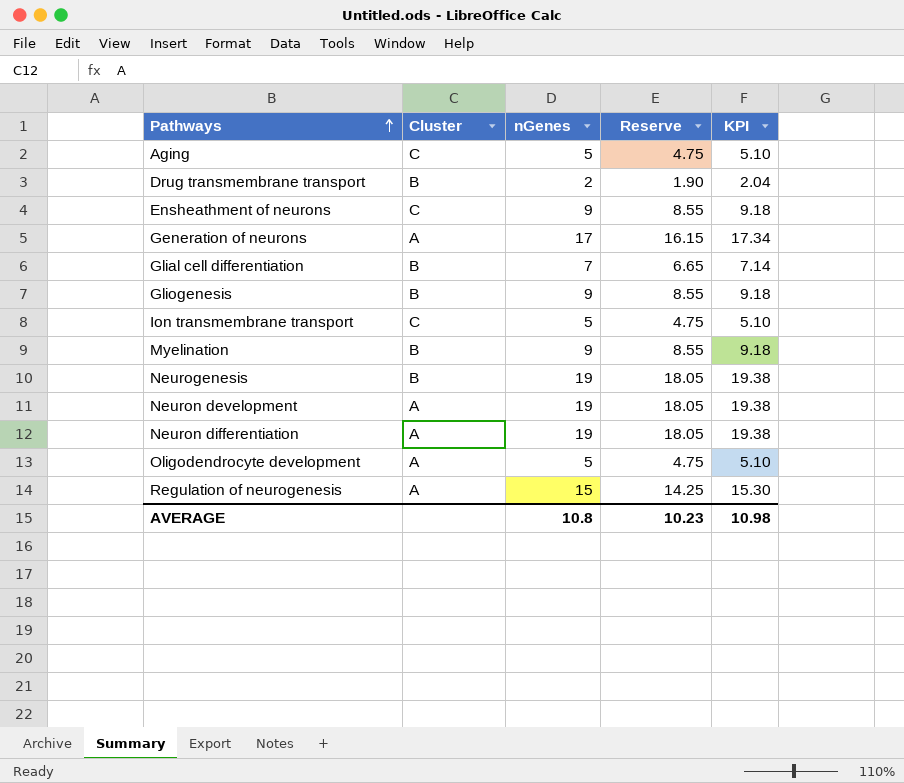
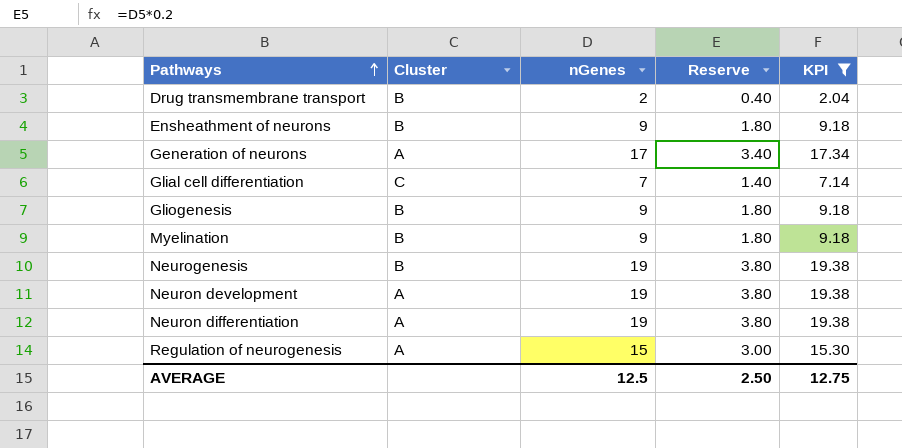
filter: none -> KPI != 5.10
column Reserve | formula: [nGenes] * 0.95 -> [nGenes] * 0.2
Ensheathment of neurons | Cluster: C -> B
Glial cell differentiation | Cluster: B -> C
AVERAGE | nGenes: 10.8 -> 12.5
AVERAGE | Reserve: 10.23 -> 2.50
AVERAGE | KPI: 10.98 -> 12.75

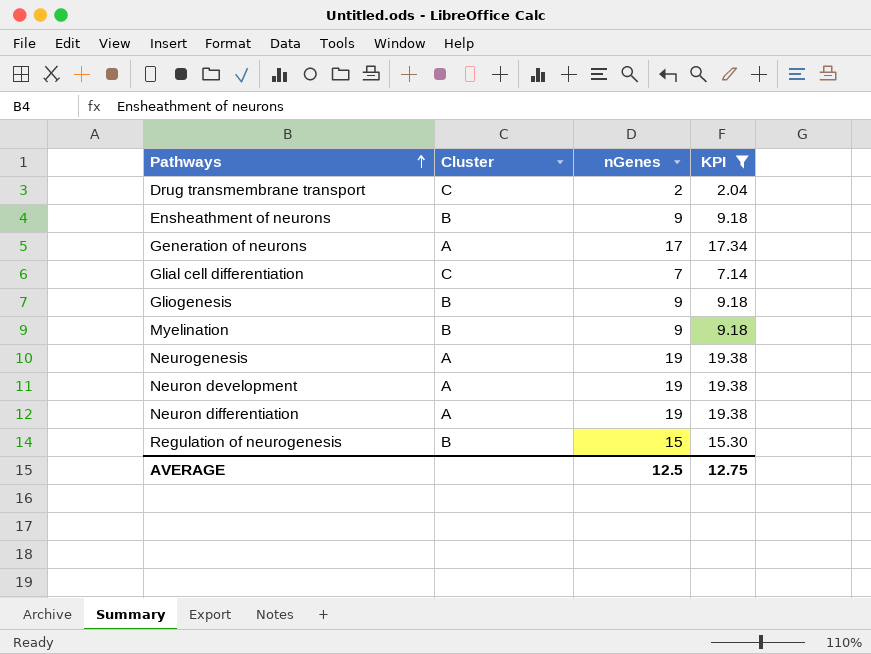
column Reserve | formula: [nGenes] * 0.2 -> none
Drug transmembrane transport | Cluster: B -> C
Neurogenesis | Cluster: B -> A
Regulation of neurogenesis | Cluster: A -> B

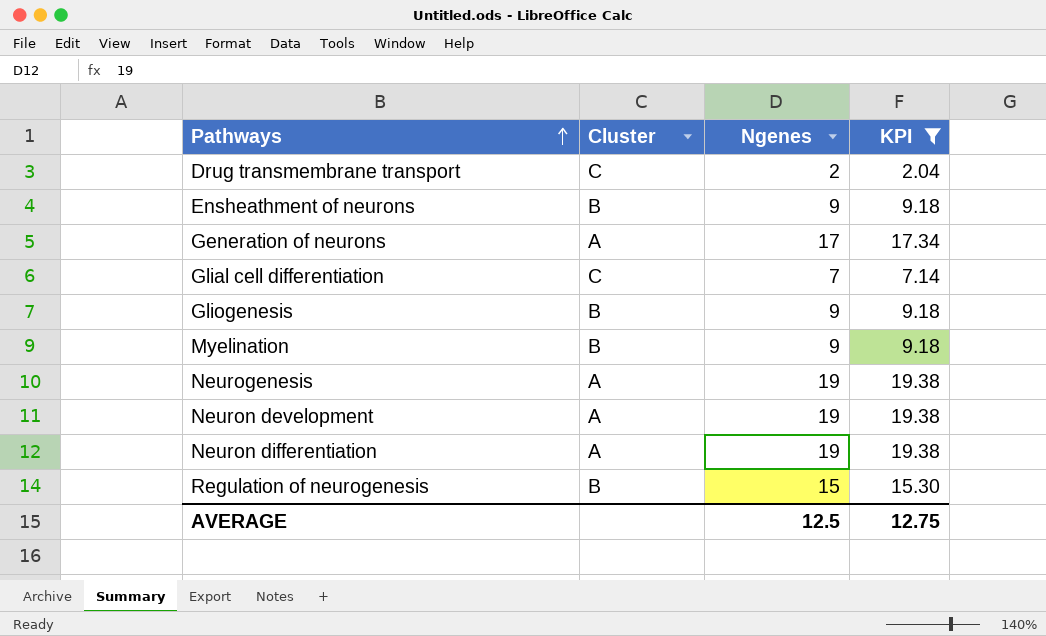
column name: nGenes -> Ngenes

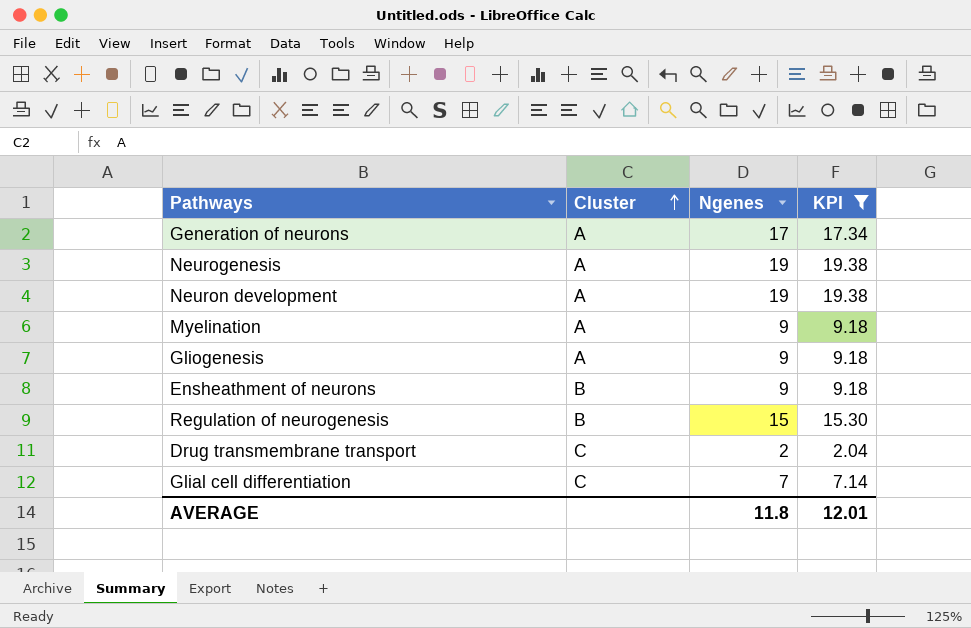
row order: Pathways ascending -> Cluster ascending
row Neuron differentiation: A | 19 | 19.38 -> none
Myelination | Cluster: B -> A
Gliogenesis | Cluster: B -> A
AVERAGE | Ngenes: 12.5 -> 11.8
AVERAGE | KPI: 12.75 -> 12.01

